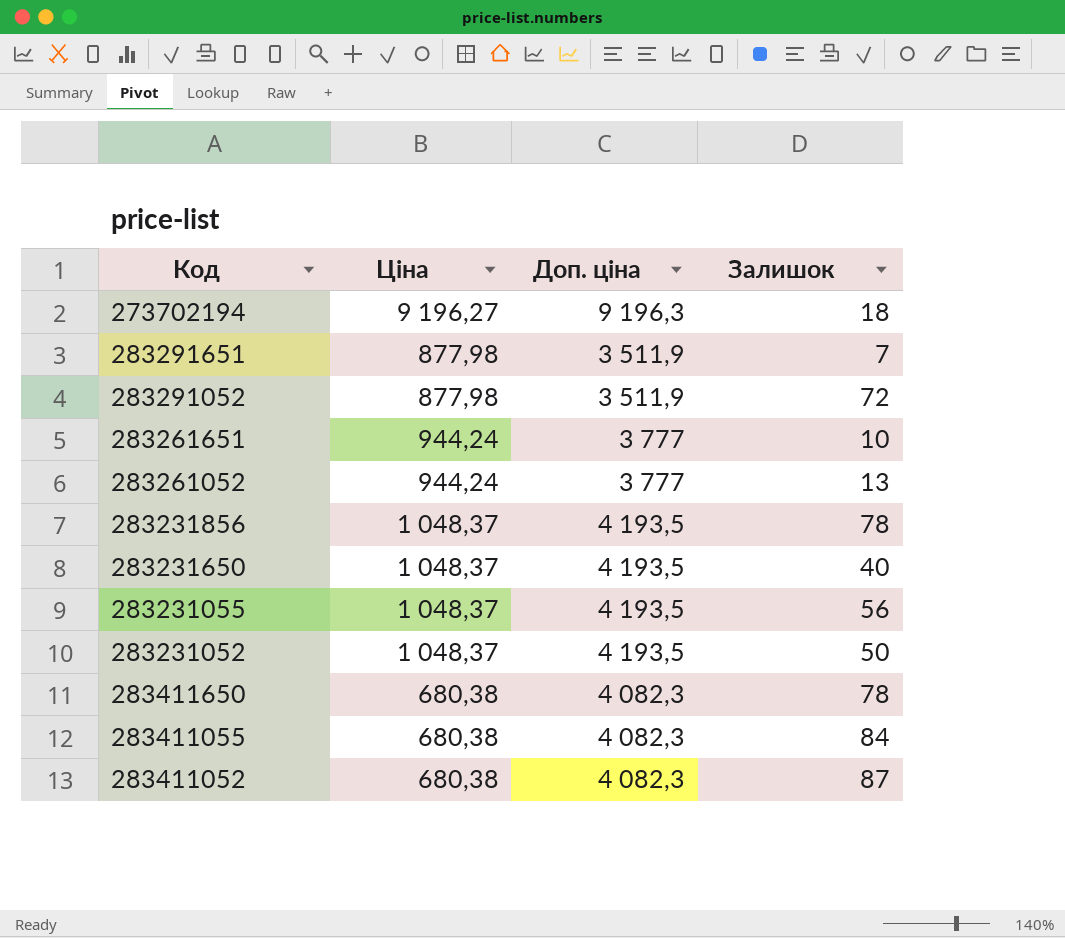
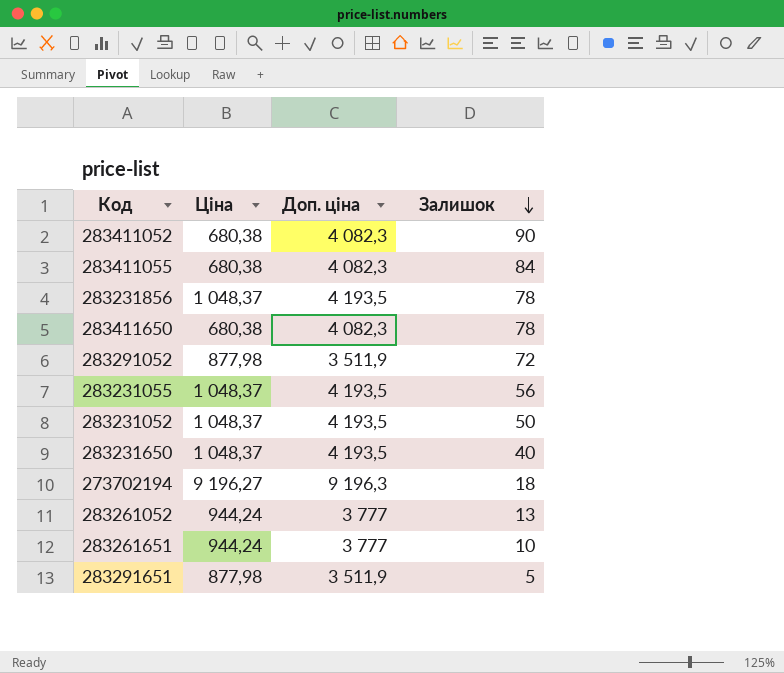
row order: none -> Залишок descending
283411052 | Залишок: 87 -> 90
283291651 | Залишок: 7 -> 5

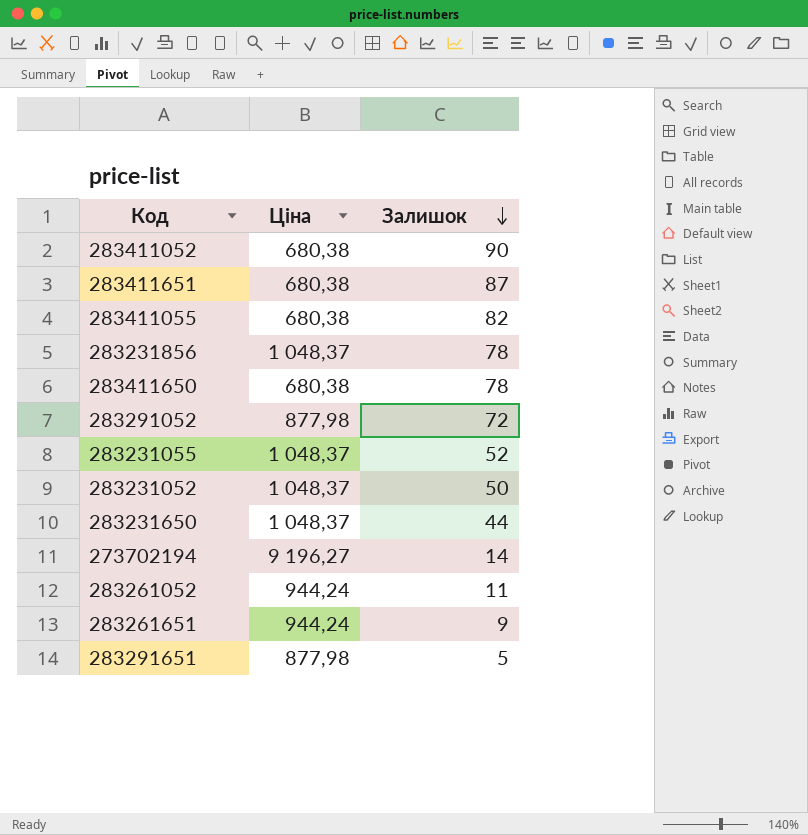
column Доп. ціна | position: 3 -> none
row 283411651: none -> 680,38 | 87
283411055 | Залишок: 84 -> 82
283231055 | Залишок: 56 -> 52
283231650 | Залишок: 40 -> 44
273702194 | Залишок: 18 -> 14
283261052 | Залишок: 13 -> 11
283261651 | Залишок: 10 -> 9

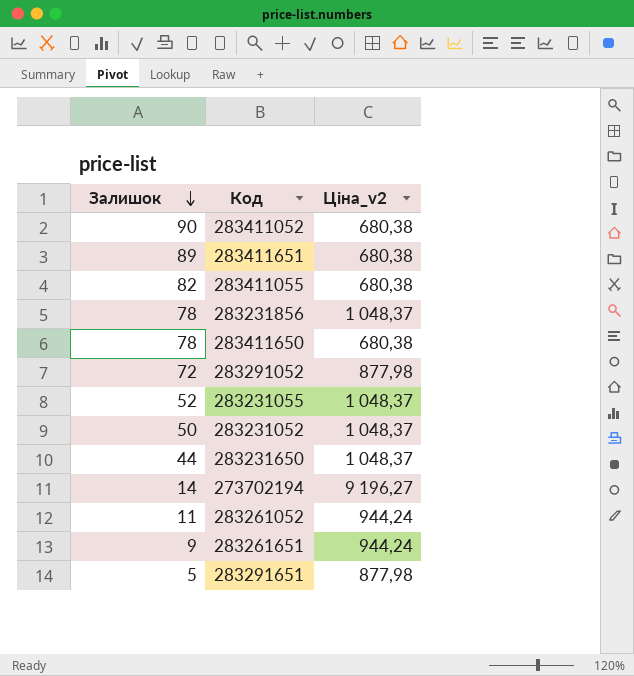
column Залишок | position: 3 -> 1
column name: Ціна -> Ціна_v2
283411651 | Залишок: 87 -> 89

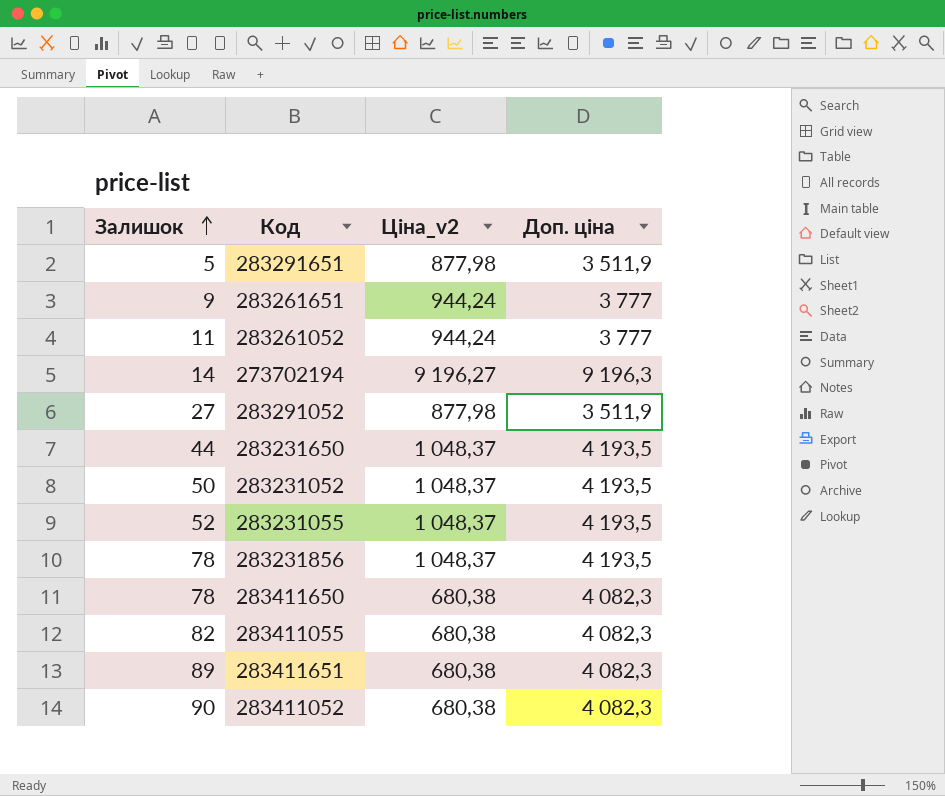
row order: Залишок descending -> Залишок ascending
column Доп. ціна | position: none -> 4
283291052 | Залишок: 72 -> 27

